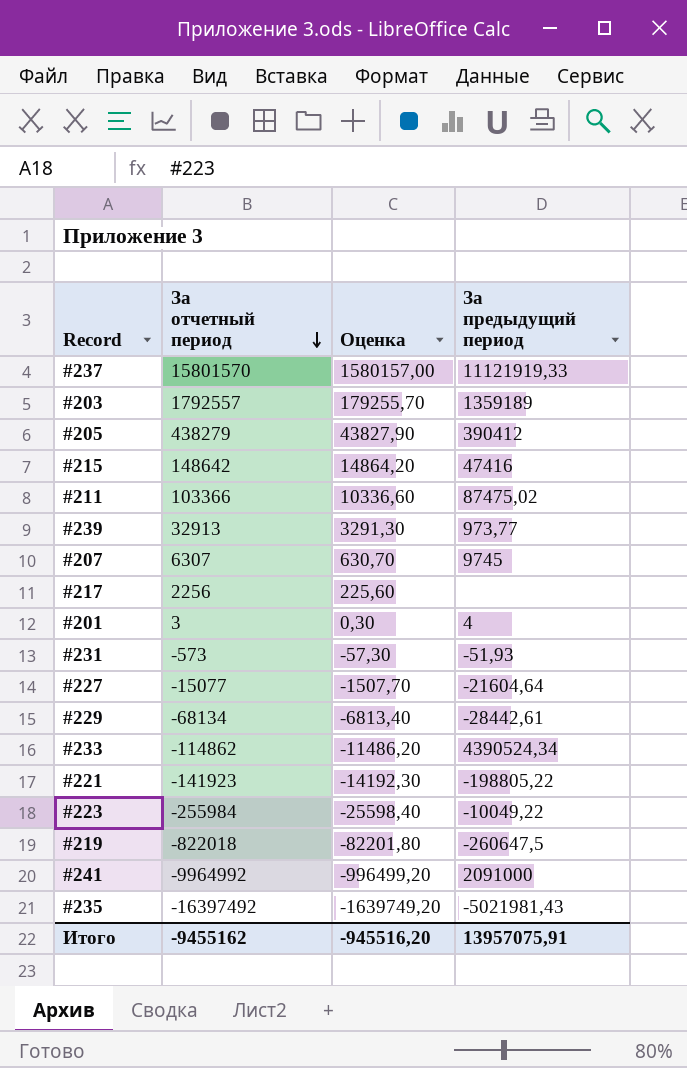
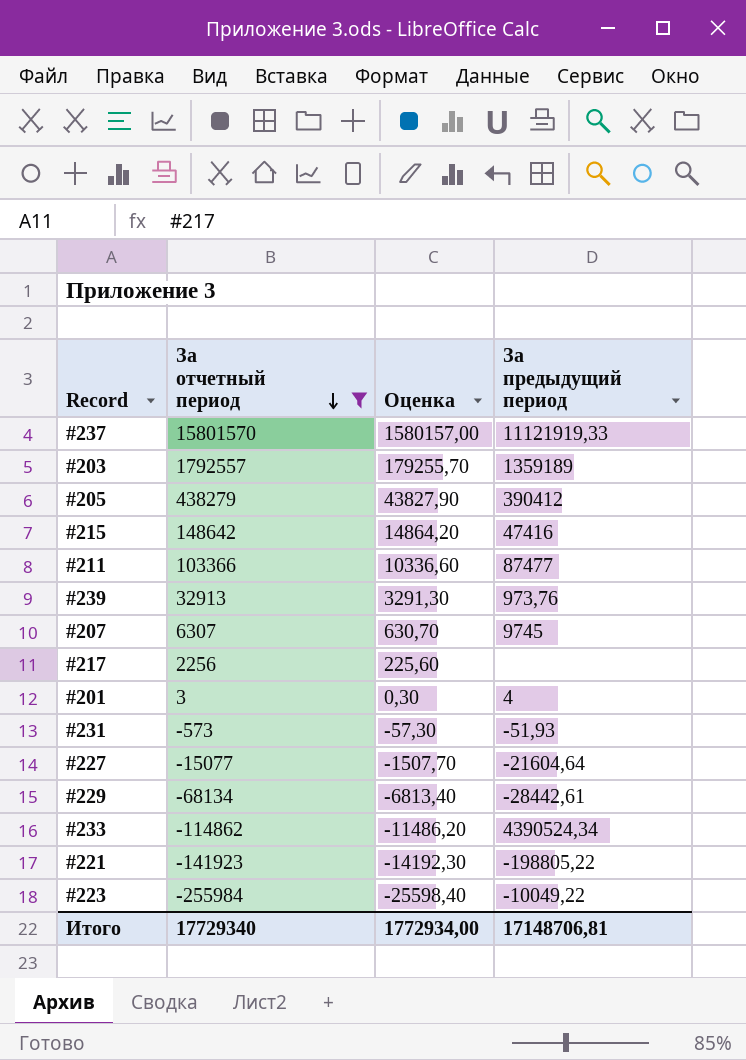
filter: none -> За отчетный период >= -255984
#211 | За предыдущий период: 87475,02 -> 87477
#239 | За предыдущий период: 973,77 -> 973,76
Итого | За отчетный период: -9455162 -> 17729340
Итого | Оценка: -945516,20 -> 1772934,00
Итого | За предыдущий период: 13957075,91 -> 17148706,81

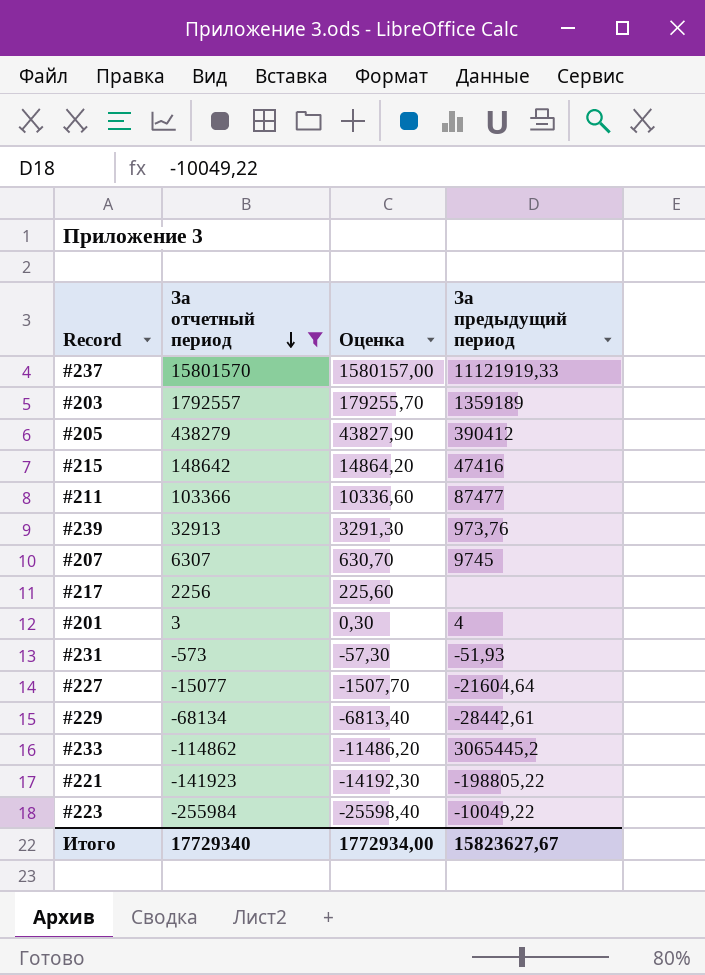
#233 | За предыдущий период: 4390524,34 -> 3065445,2
Итого | За предыдущий период: 17148706,81 -> 15823627,67

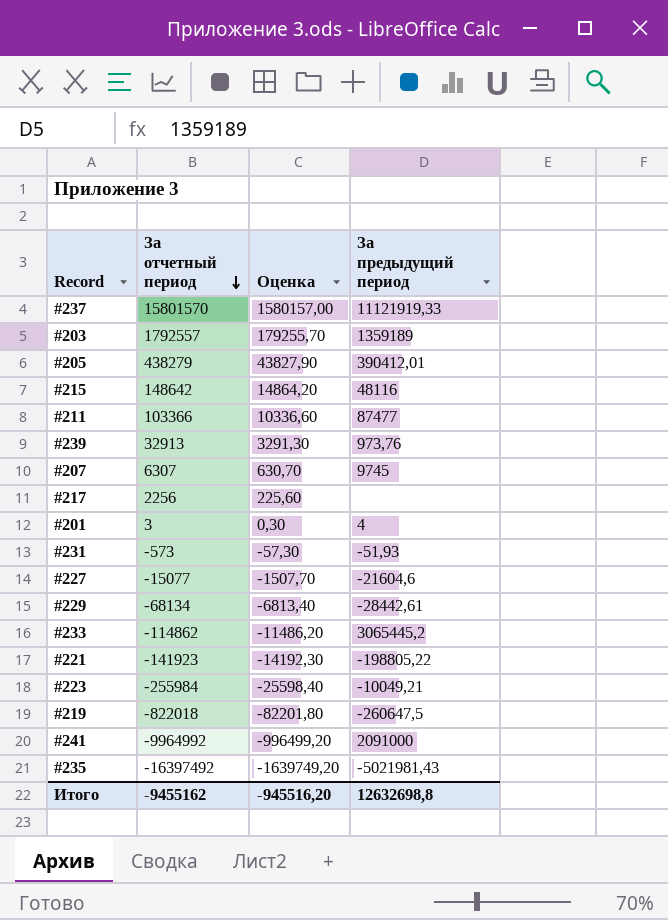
filter: За отчетный период >= -255984 -> none
#205 | За предыдущий период: 390412 -> 390412,01
#215 | За предыдущий период: 47416 -> 48116
#227 | За предыдущий период: -21604,64 -> -21604,6
#223 | За предыдущий период: -10049,22 -> -10049,21
Итого | За отчетный период: 17729340 -> -9455162
Итого | Оценка: 1772934,00 -> -945516,20
Итого | За предыдущий период: 15823627,67 -> 12632698,8

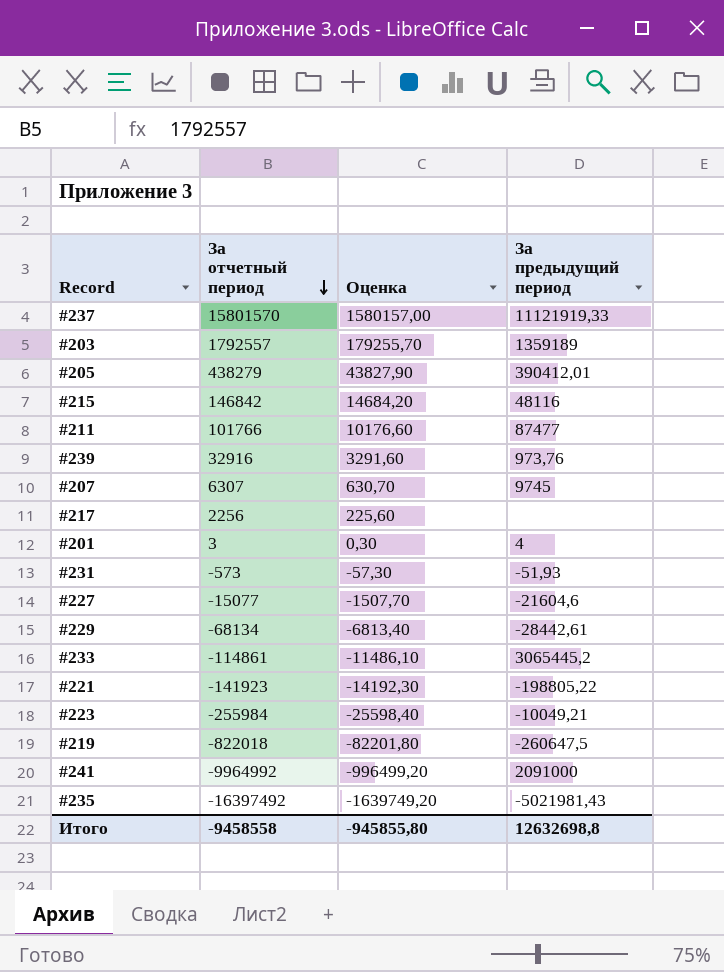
#215 | За отчетный период: 148642 -> 146842
#215 | Оценка: 14864,20 -> 14684,20
#211 | За отчетный период: 103366 -> 101766
#211 | Оценка: 10336,60 -> 10176,60
#239 | За отчетный период: 32913 -> 32916
#239 | Оценка: 3291,30 -> 3291,60
#233 | За отчетный период: -114862 -> -114861
#233 | Оценка: -11486,20 -> -11486,10
Итого | За отчетный период: -9455162 -> -9458558
Итого | Оценка: -945516,20 -> -945855,80

